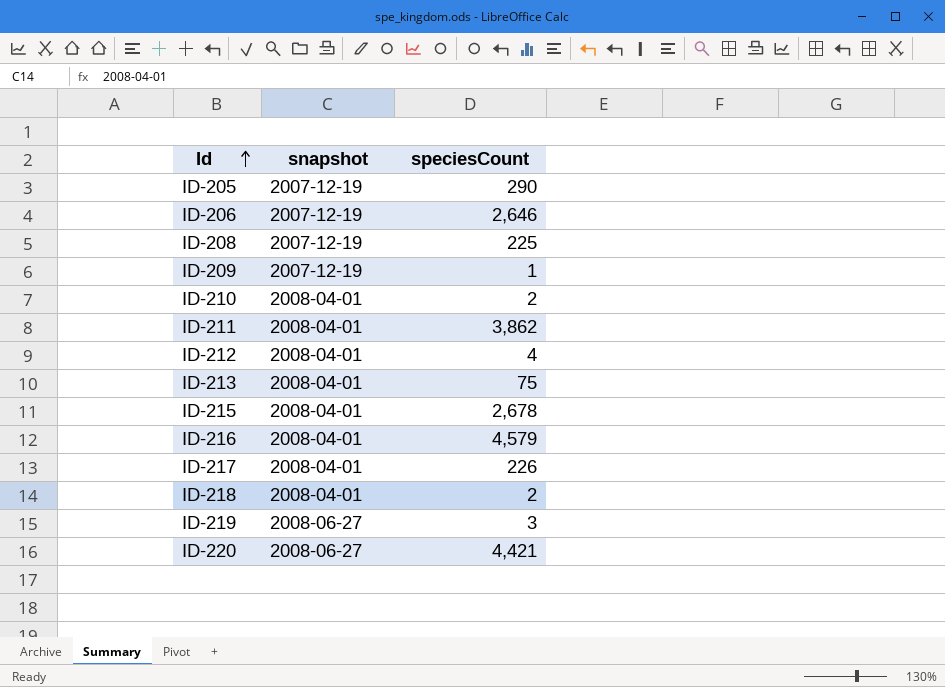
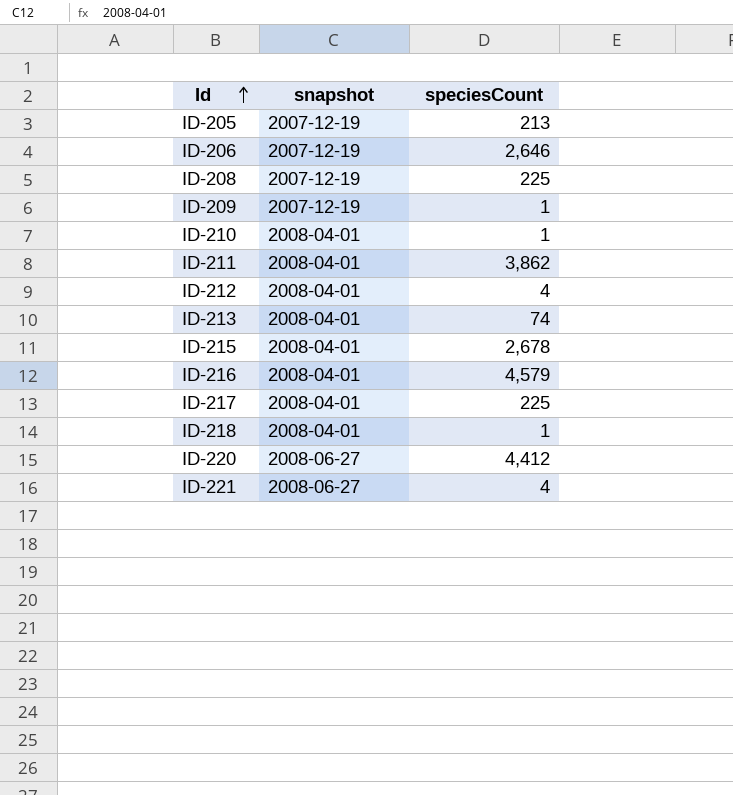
row ID-219: 2008-06-27 | 3 -> none
ID-205 | speciesCount: 290 -> 213
ID-210 | speciesCount: 2 -> 1
ID-213 | speciesCount: 75 -> 74
ID-217 | speciesCount: 226 -> 225
ID-218 | speciesCount: 2 -> 1
ID-220 | speciesCount: 4,421 -> 4,412
row ID-221: none -> 2008-06-27 | 4

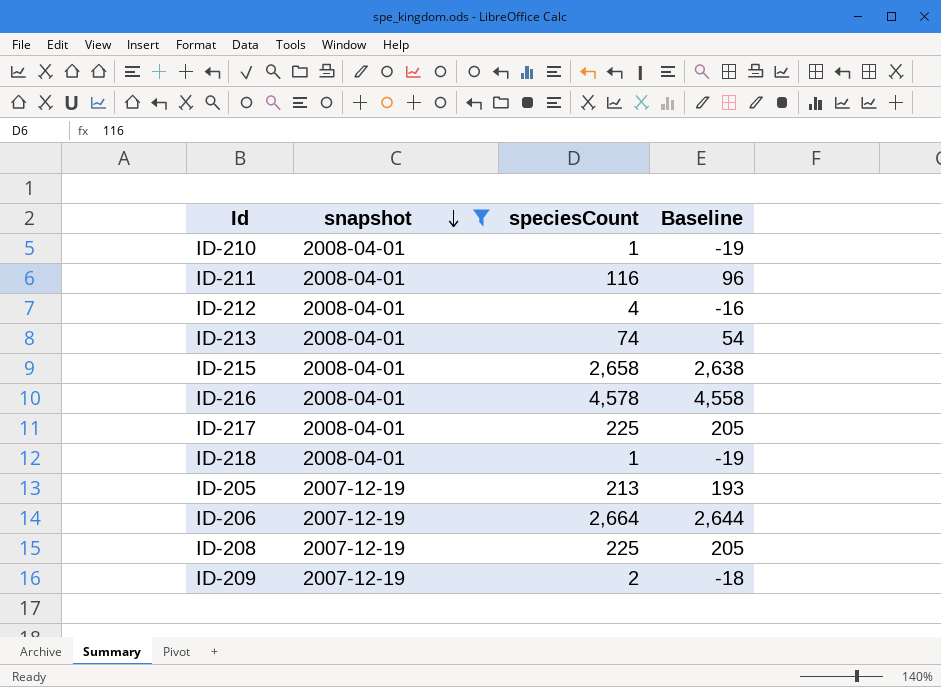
filter: none -> snapshot != 2008-06-27
row order: Id ascending -> snapshot descending
column Baseline | formula: none -> [speciesCount] - 20
ID-211 | speciesCount: 3,862 -> 116
ID-215 | speciesCount: 2,678 -> 2,658
ID-216 | speciesCount: 4,579 -> 4,578
ID-206 | speciesCount: 2,646 -> 2,664
ID-209 | speciesCount: 1 -> 2

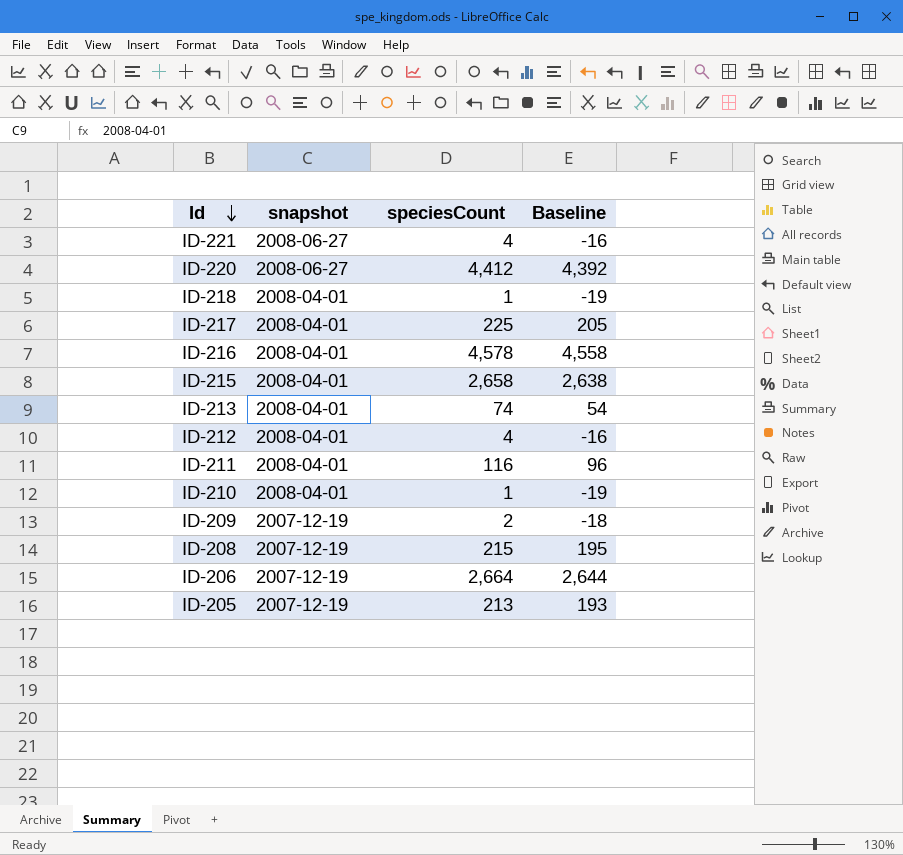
filter: snapshot != 2008-06-27 -> none
row order: snapshot descending -> Id descending
ID-208 | speciesCount: 225 -> 215
ID-208 | Baseline: 205 -> 195

